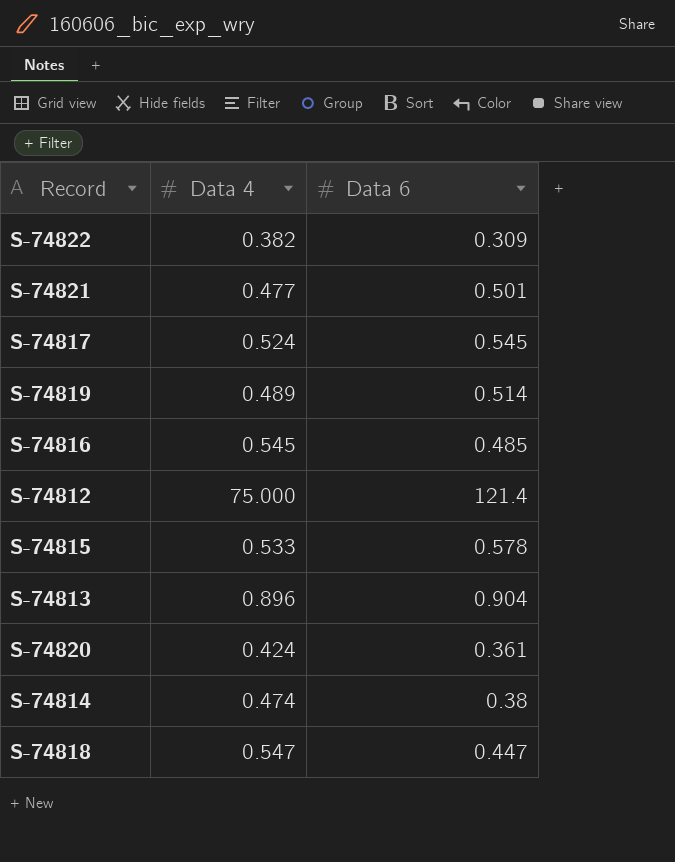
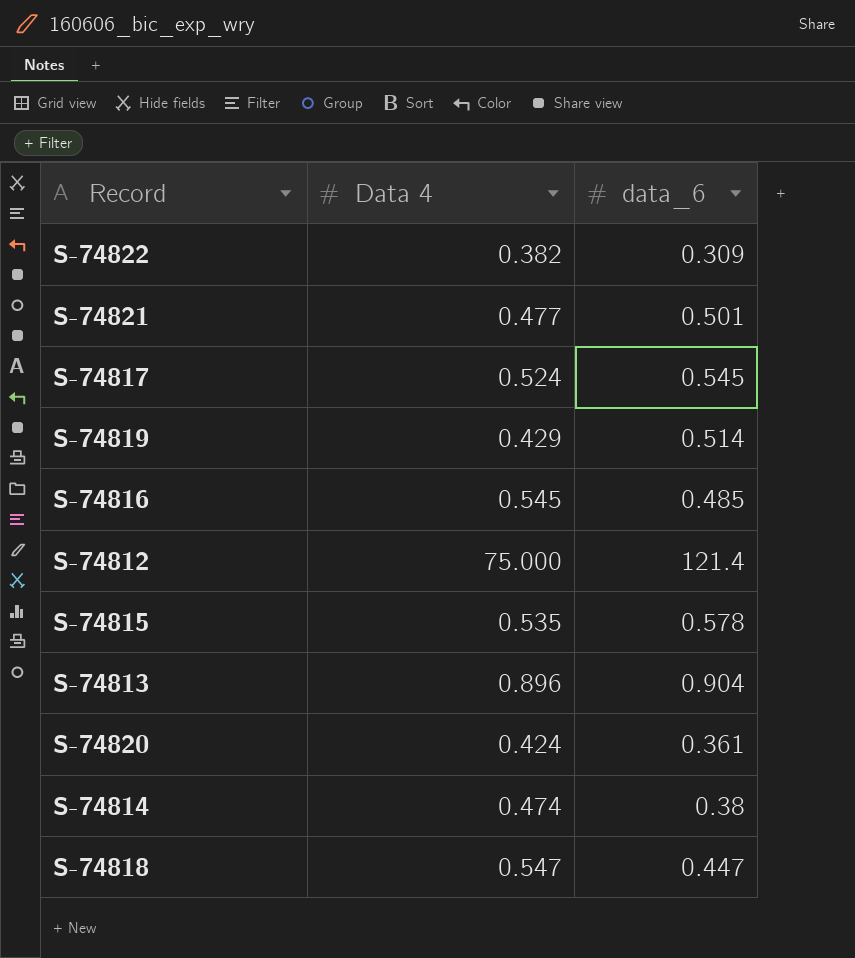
column name: Data 6 -> data_6
S-74819 | Data 4: 0.489 -> 0.429
S-74815 | Data 4: 0.533 -> 0.535

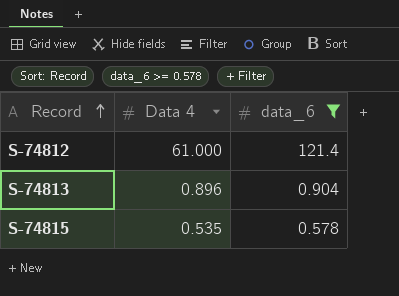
filter: none -> data_6 >= 0.578
row order: none -> Record ascending
S-74812 | Data 4: 75.000 -> 61.000

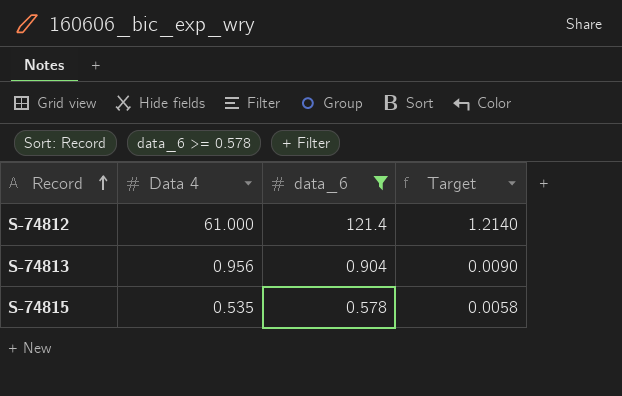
column Target | formula: none -> [data_6] * 0.01
S-74813 | Data 4: 0.896 -> 0.956

